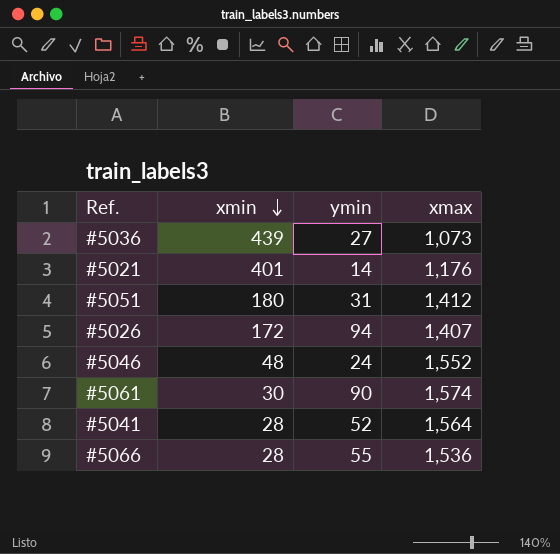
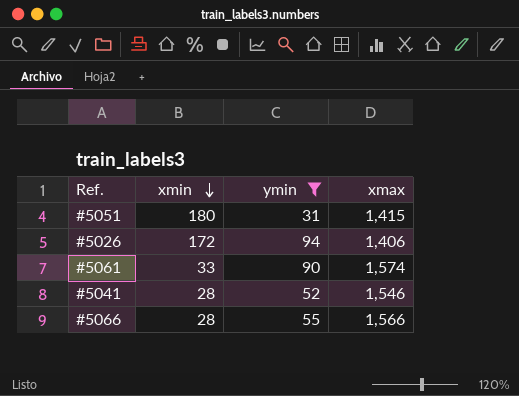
filter: none -> ymin >= 31
#5051 | xmax: 1,412 -> 1,415
#5026 | xmax: 1,407 -> 1,406
#5061 | xmin: 30 -> 33
#5041 | xmax: 1,564 -> 1,546
#5066 | xmax: 1,536 -> 1,566

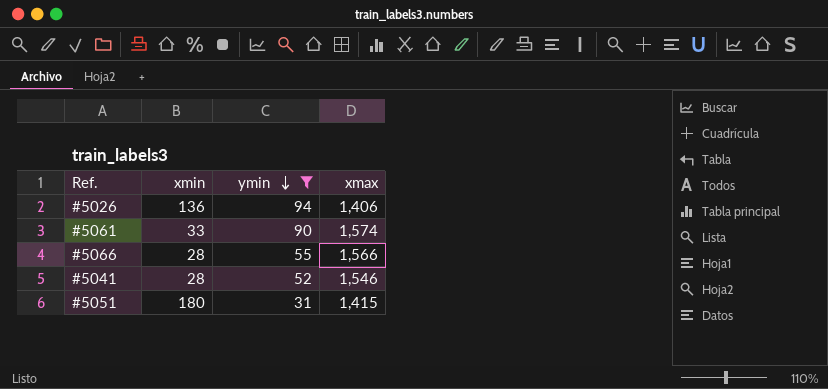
row order: xmin descending -> ymin descending
#5026 | xmin: 172 -> 136

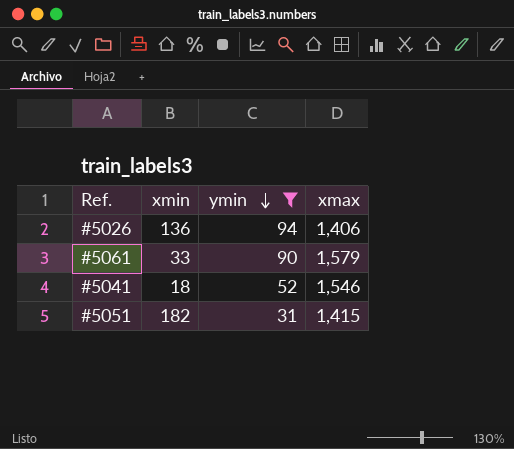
row #5066: 28 | 55 | 1,566 -> none
#5061 | xmax: 1,574 -> 1,579
#5041 | xmin: 28 -> 18
#5051 | xmin: 180 -> 182

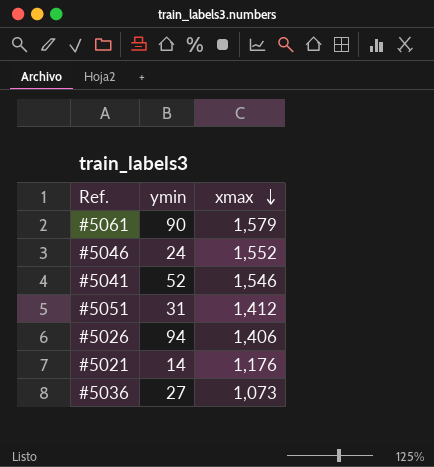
filter: ymin >= 31 -> none
row order: ymin descending -> xmax descending
column xmin | position: 2 -> none
#5051 | xmax: 1,415 -> 1,412

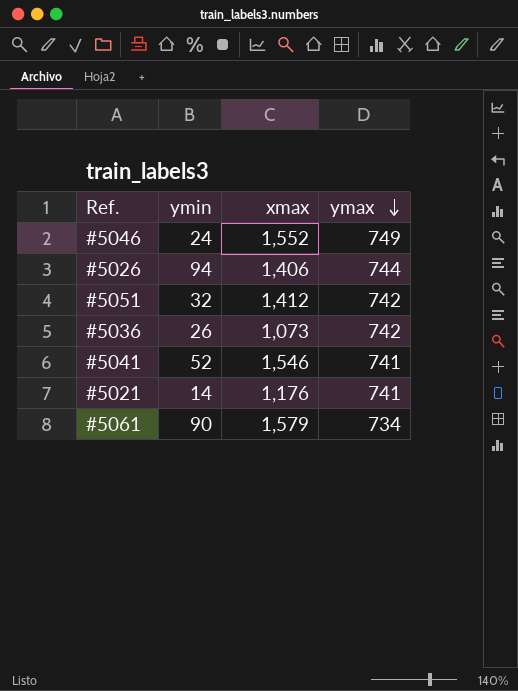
row order: xmax descending -> ymax descending
column ymax | position: none -> 4
#5051 | ymin: 31 -> 32
#5036 | ymin: 27 -> 26

